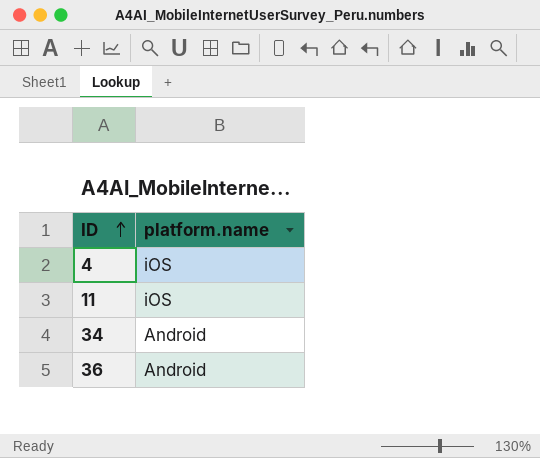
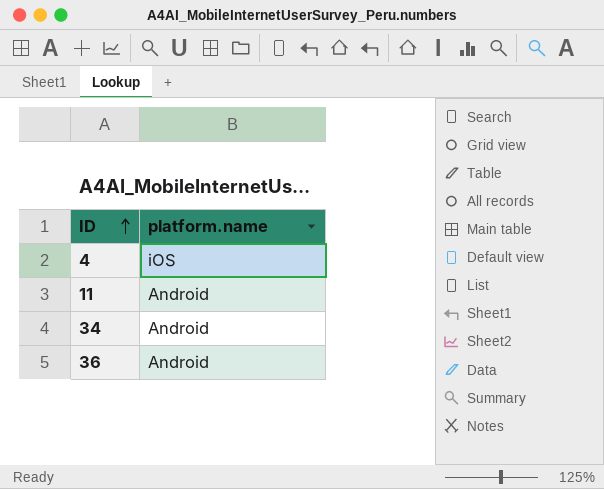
11 | platform.name: iOS -> Android

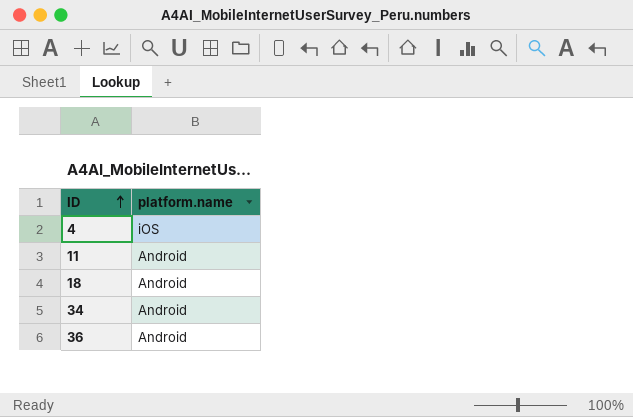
row 18: none -> Android

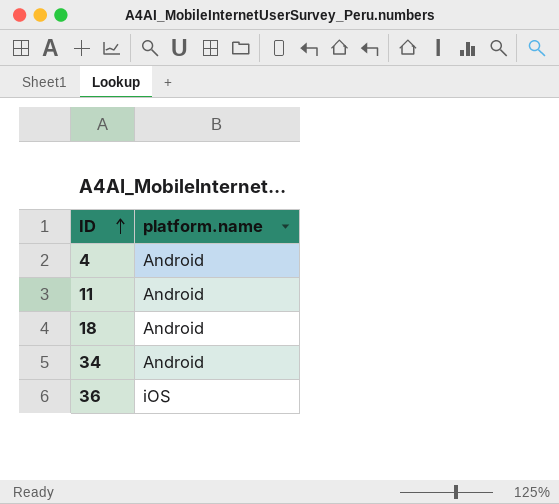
4 | platform.name: iOS -> Android
36 | platform.name: Android -> iOS

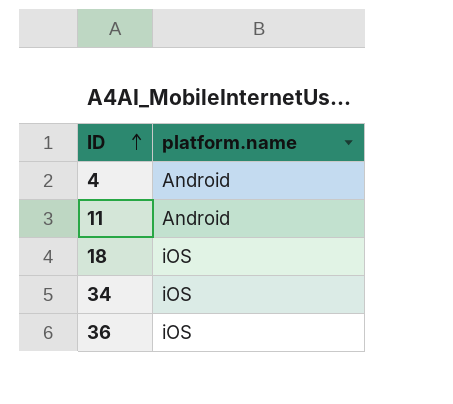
18 | platform.name: Android -> iOS
34 | platform.name: Android -> iOS

